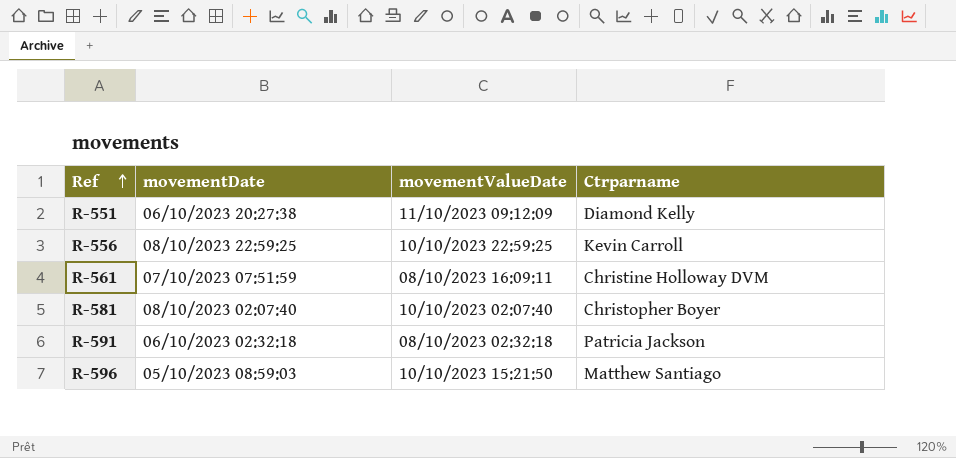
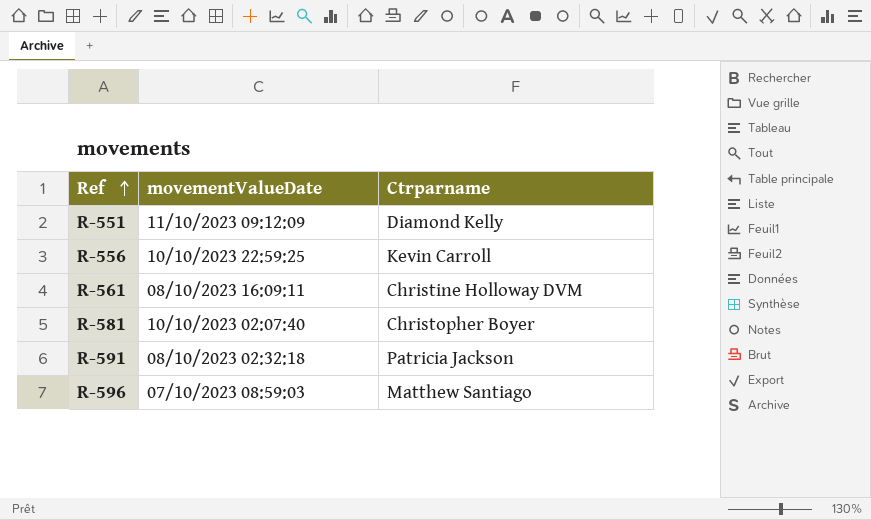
column movementDate | position: 2 -> none
R-596 | movementValueDate: 10/10/2023 15:21:50 -> 07/10/2023 08:59:03

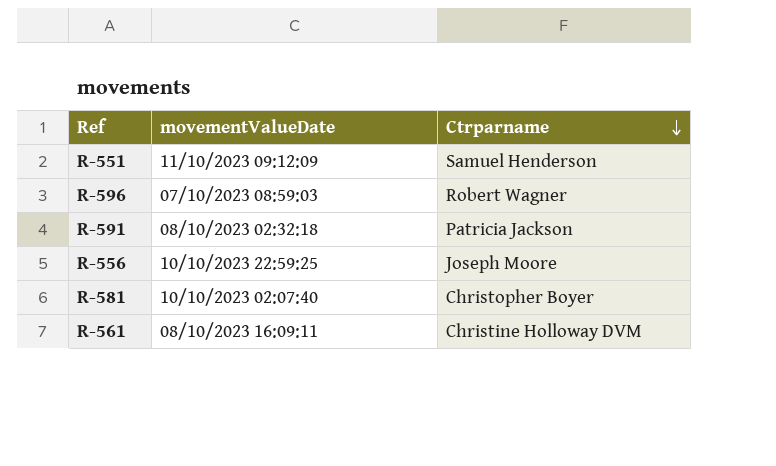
row order: Ref ascending -> Ctrparname descending
R-551 | Ctrparname: Diamond Kelly -> Samuel Henderson
R-596 | Ctrparname: Matthew Santiago -> Robert Wagner
R-556 | Ctrparname: Kevin Carroll -> Joseph Moore

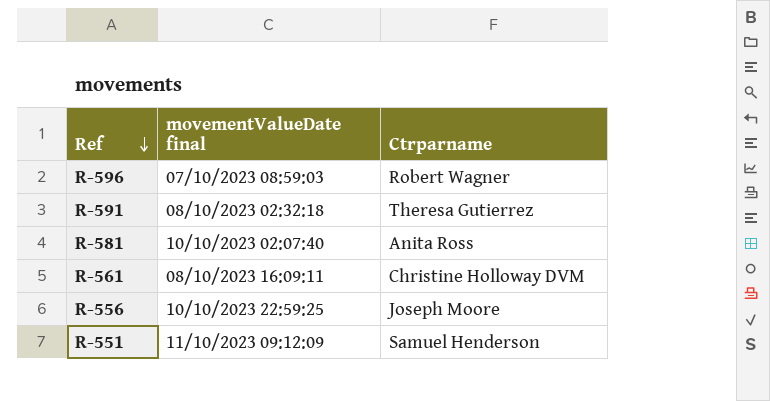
row order: Ctrparname descending -> Ref descending
column name: movementValueDate -> movementValueDate final
R-591 | Ctrparname: Patricia Jackson -> Theresa Gutierrez
R-581 | Ctrparname: Christopher Boyer -> Anita Ross

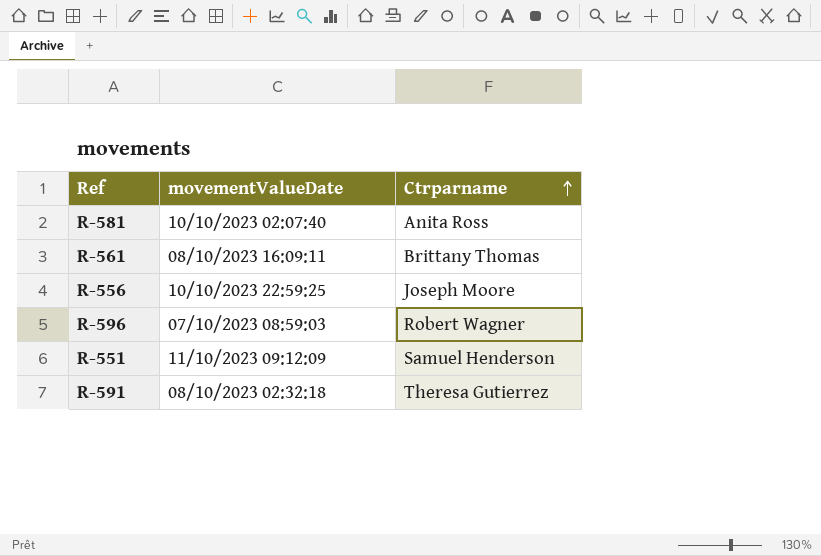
row order: Ref descending -> Ctrparname ascending
column name: movementValueDate final -> movementValueDate
R-561 | Ctrparname: Christine Holloway DVM -> Brittany Thomas

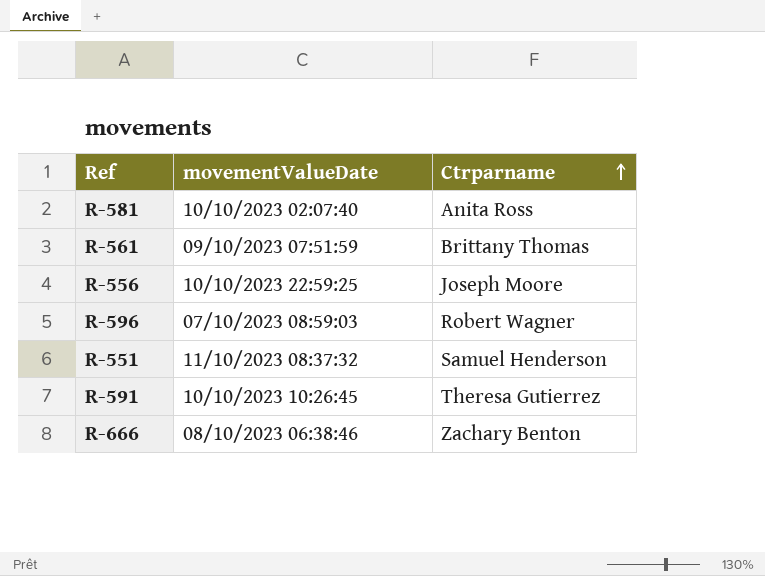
R-561 | movementValueDate: 08/10/2023 16:09:11 -> 09/10/2023 07:51:59
R-551 | movementValueDate: 11/10/2023 09:12:09 -> 11/10/2023 08:37:32
R-591 | movementValueDate: 08/10/2023 02:32:18 -> 10/10/2023 10:26:45
row R-666: none -> 08/10/2023 06:38:46 | Zachary Benton

